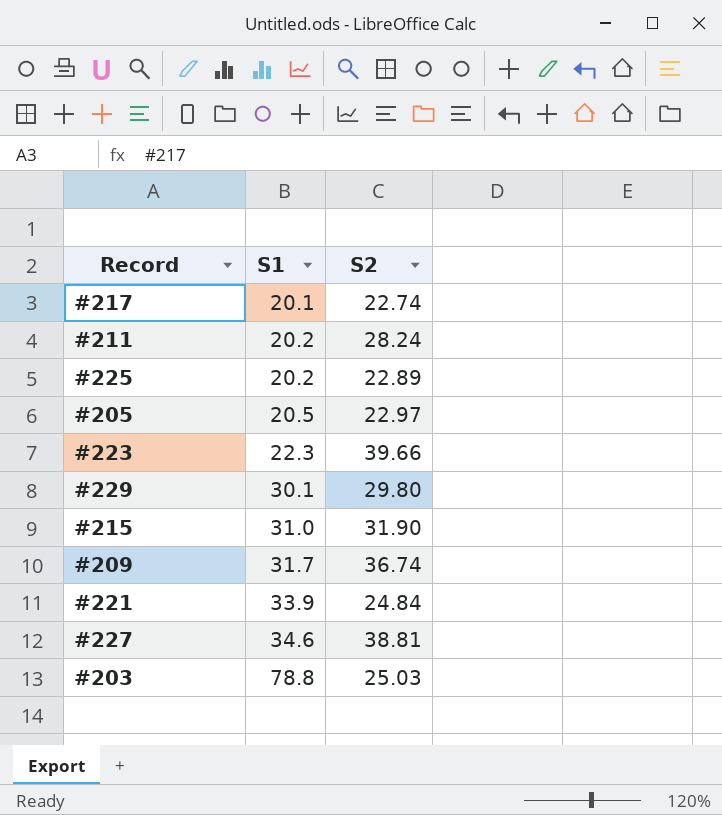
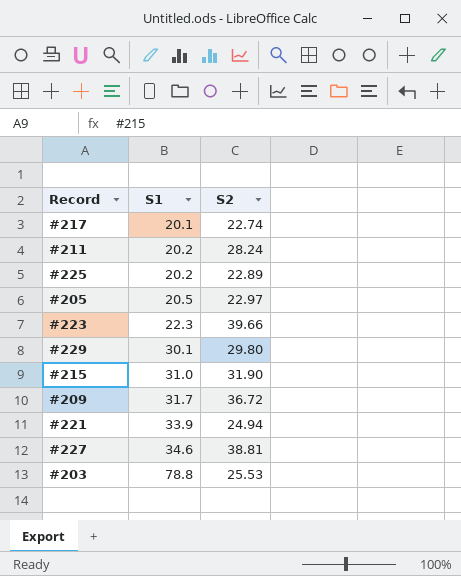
#209 | S2: 36.74 -> 36.72
#221 | S2: 24.84 -> 24.94
#203 | S2: 25.03 -> 25.53

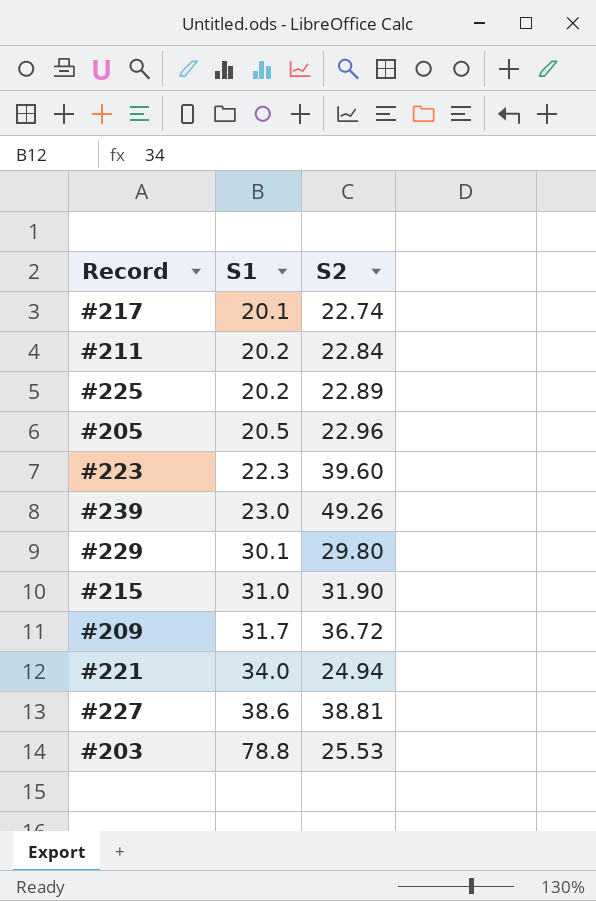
#211 | S2: 28.24 -> 22.84
#205 | S2: 22.97 -> 22.96
#223 | S2: 39.66 -> 39.60
row #239: none -> 23.0 | 49.26
#221 | S1: 33.9 -> 34.0
#227 | S1: 34.6 -> 38.6

